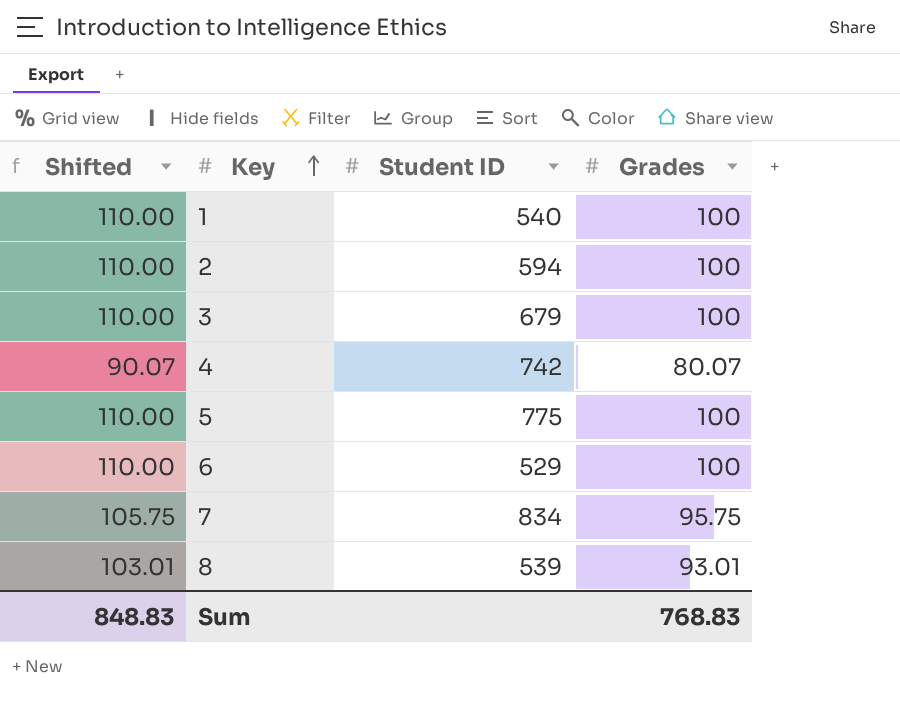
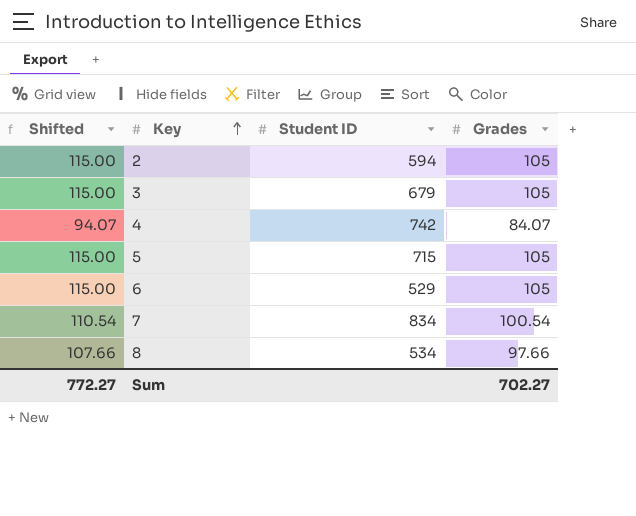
row 1: 110.00 | 540 | 100 -> none
2 | Shifted: 110.00 -> 115.00
2 | Grades: 100 -> 105
3 | Shifted: 110.00 -> 115.00
3 | Grades: 100 -> 105
4 | Shifted: 90.07 -> 94.07
4 | Grades: 80.07 -> 84.07
5 | Shifted: 110.00 -> 115.00
5 | Student ID: 775 -> 715
5 | Grades: 100 -> 105
6 | Shifted: 110.00 -> 115.00
6 | Grades: 100 -> 105
7 | Shifted: 105.75 -> 110.54
7 | Grades: 95.75 -> 100.54
8 | Shifted: 103.01 -> 107.66
8 | Student ID: 539 -> 534
8 | Grades: 93.01 -> 97.66
Sum | Shifted: 848.83 -> 772.27
Sum | Grades: 768.83 -> 702.27

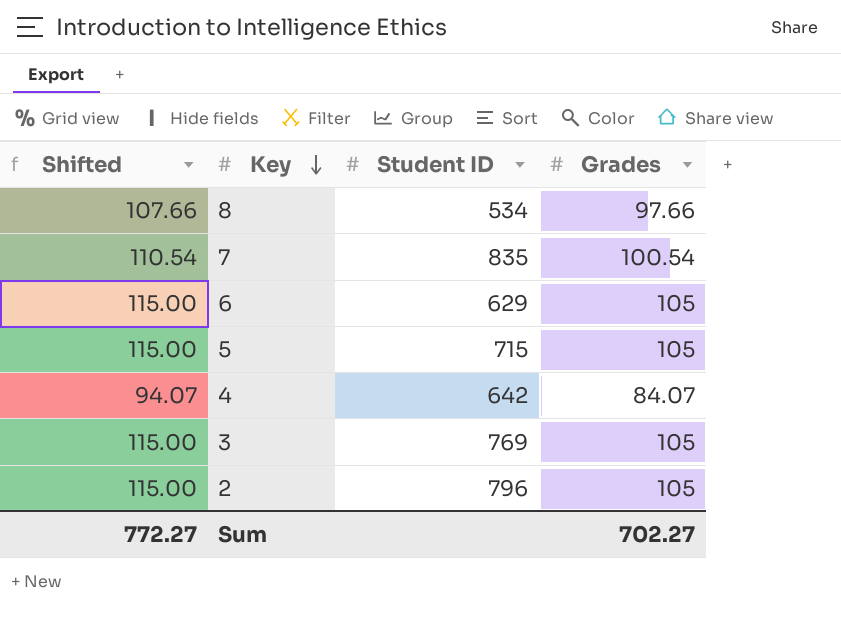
row order: Key ascending -> Key descending
7 | Student ID: 834 -> 835
6 | Student ID: 529 -> 629
4 | Student ID: 742 -> 642
3 | Student ID: 679 -> 769
2 | Student ID: 594 -> 796

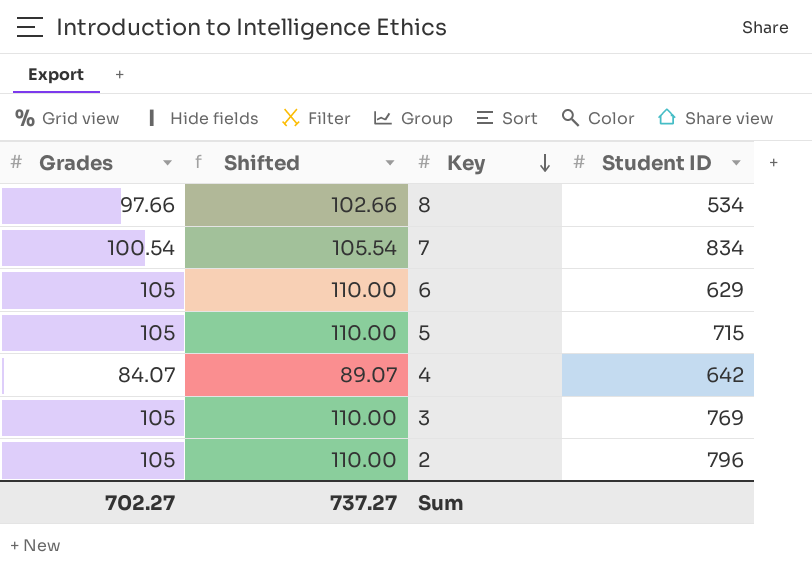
column Grades | position: 4 -> 1
column Shifted | formula: [Grades] + 10 -> [Grades] + 5
7 | Student ID: 835 -> 834
Sum | Shifted: 772.27 -> 737.27

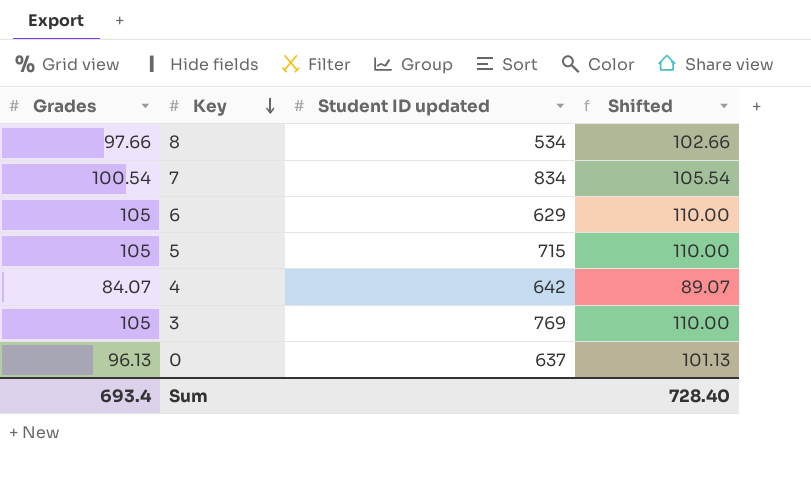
column name: Student ID -> Student ID updated
column Shifted | position: 2 -> 4
row 2: 105 | 110.00 | 796 -> none
row 0: none -> 96.13 | 637 | 101.13
Sum | Grades: 702.27 -> 693.4
Sum | Shifted: 737.27 -> 728.40

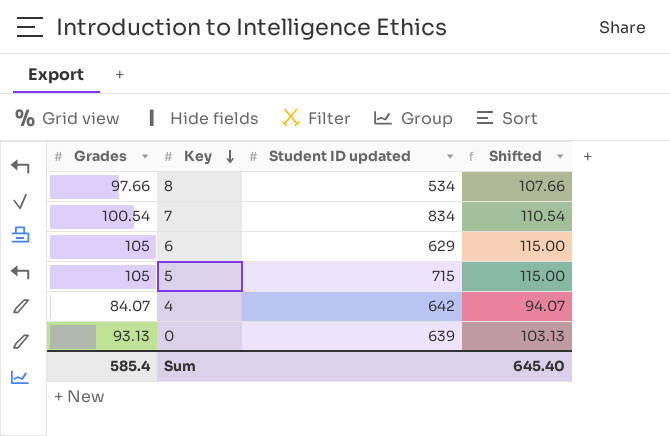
column Shifted | formula: [Grades] + 5 -> [Grades] + 10
row 3: 105 | 769 | 110.00 -> none
0 | Grades: 96.13 -> 93.13
0 | Student ID updated: 637 -> 639
Sum | Grades: 693.4 -> 585.4
Sum | Shifted: 728.40 -> 645.40

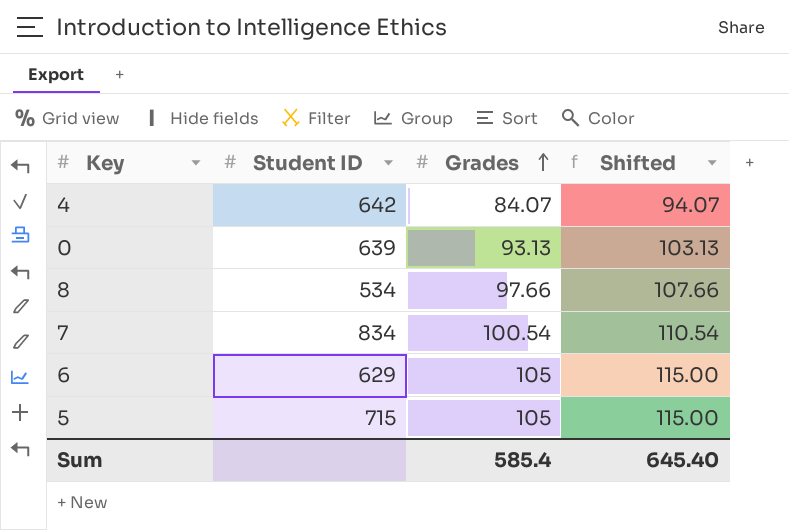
row order: Key descending -> Grades ascending
column name: Student ID updated -> Student ID
column Grades | position: 1 -> 3

